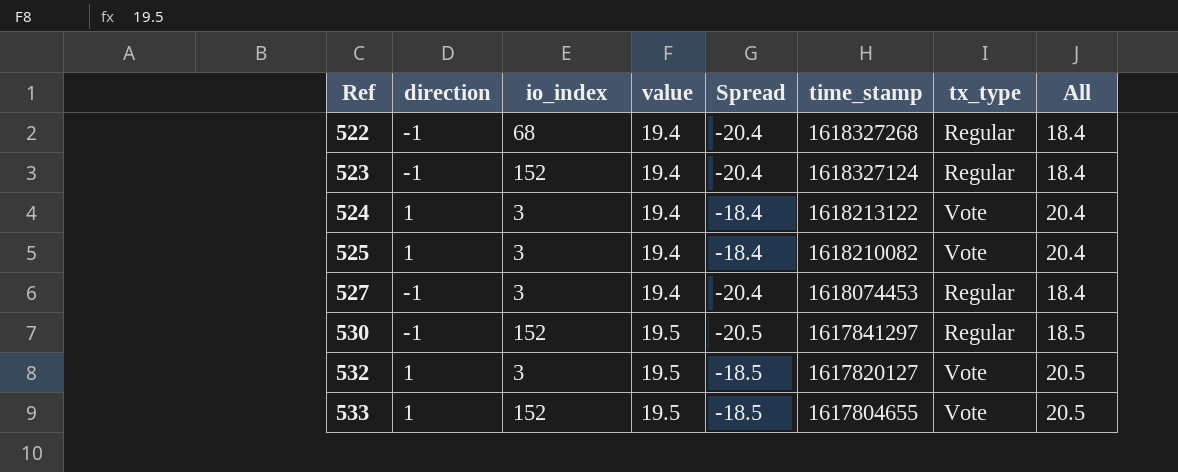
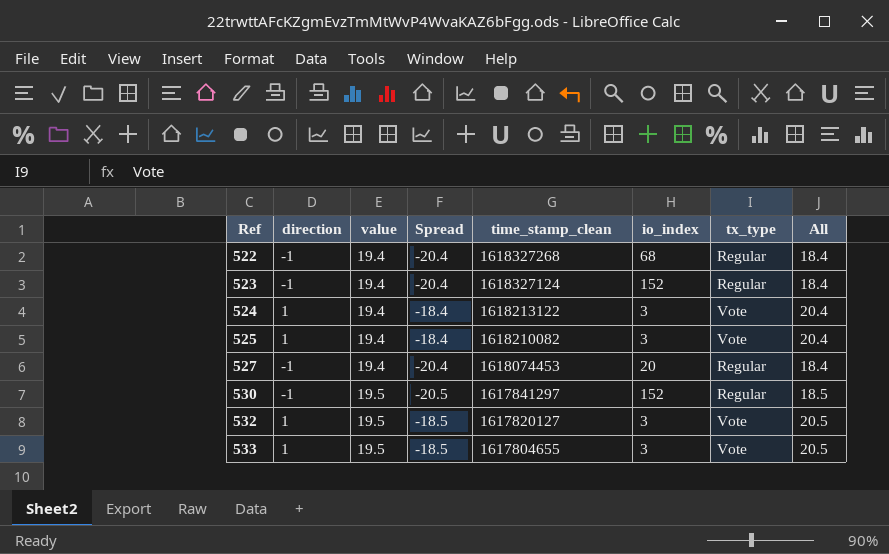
column name: time_stamp -> time_stamp_clean
column io_index | position: 3 -> 6
527 | io_index: 3 -> 20
533 | io_index: 152 -> 3

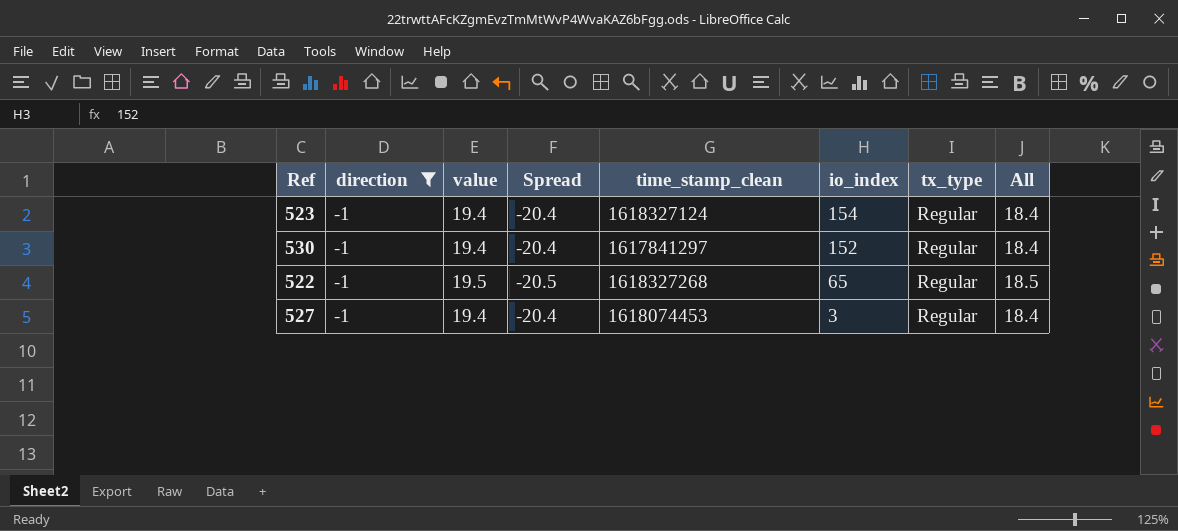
filter: none -> direction = -1
row order: Ref ascending -> io_index descending
523 | io_index: 152 -> 154
530 | value: 19.5 -> 19.4
530 | Spread: -20.5 -> -20.4
530 | All: 18.5 -> 18.4
522 | value: 19.4 -> 19.5
522 | Spread: -20.4 -> -20.5
522 | io_index: 68 -> 65
522 | All: 18.4 -> 18.5
527 | io_index: 20 -> 3

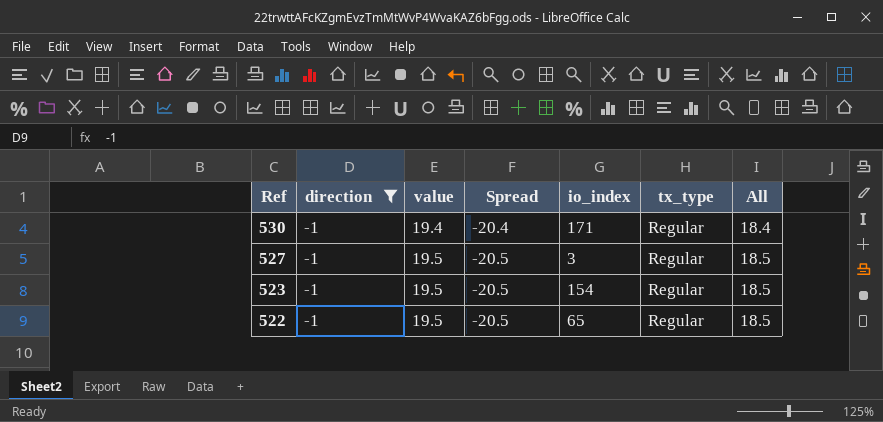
row order: io_index descending -> Ref descending
column time_stamp_clean | position: 5 -> none
530 | io_index: 152 -> 171
527 | value: 19.4 -> 19.5
527 | Spread: -20.4 -> -20.5
527 | All: 18.4 -> 18.5
523 | value: 19.4 -> 19.5
523 | Spread: -20.4 -> -20.5
523 | All: 18.4 -> 18.5

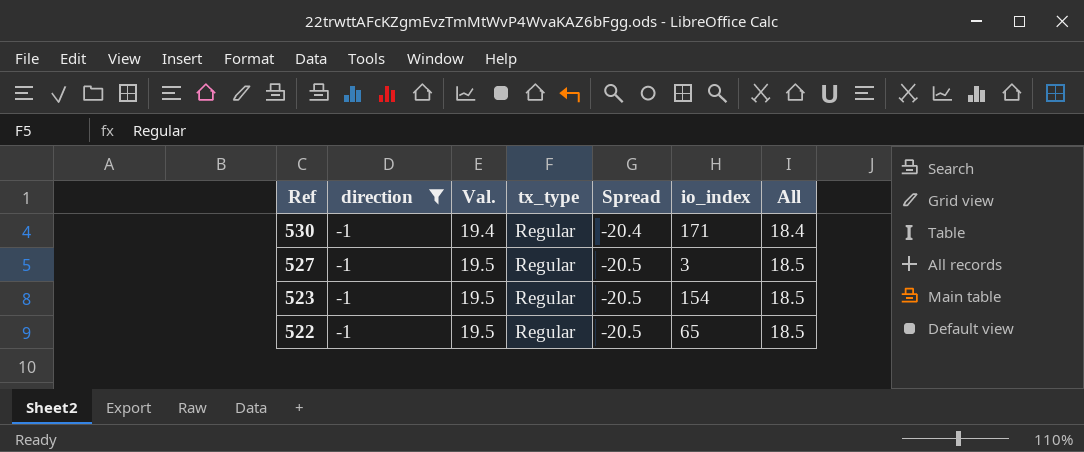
column name: value -> Val.
column tx_type | position: 6 -> 4

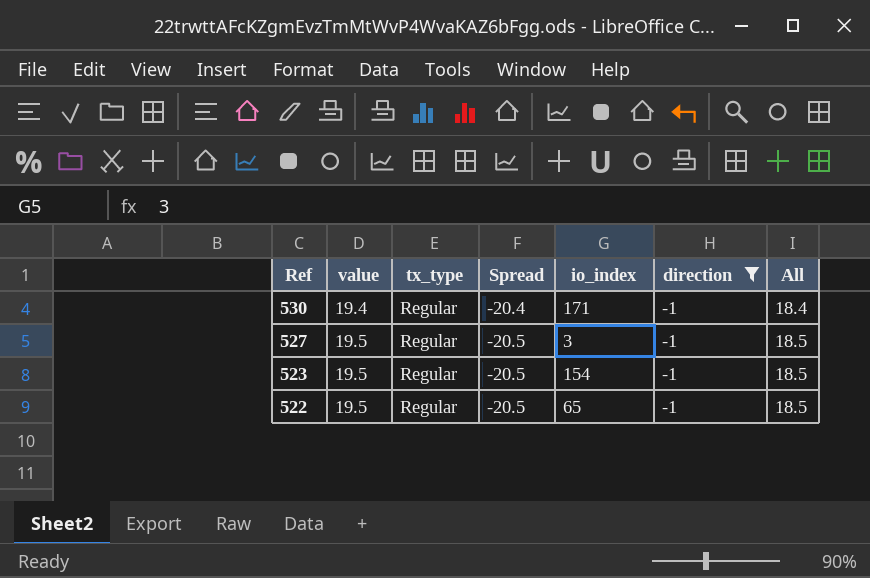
column name: Val. -> value
column direction | position: 2 -> 6

